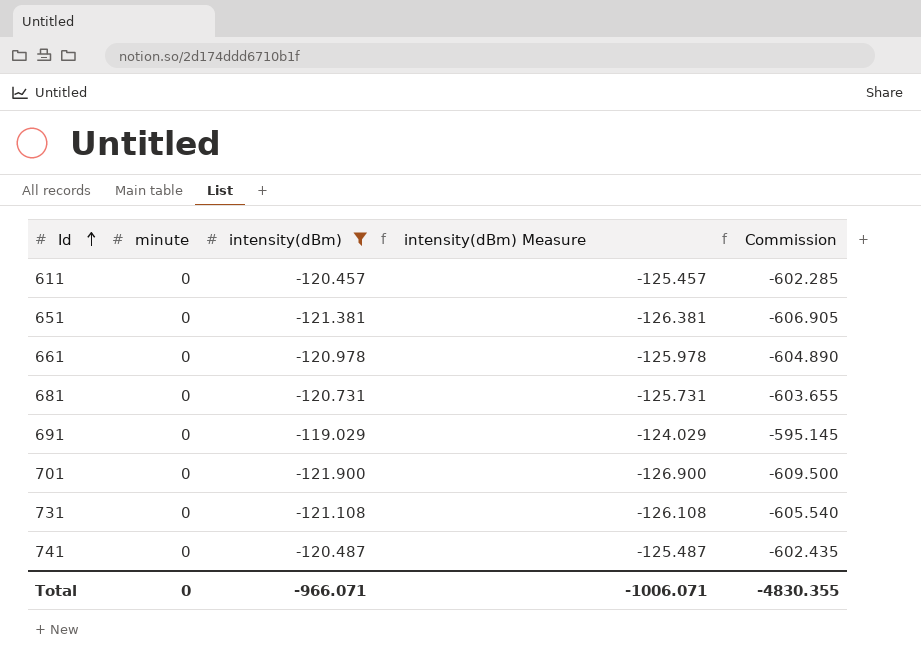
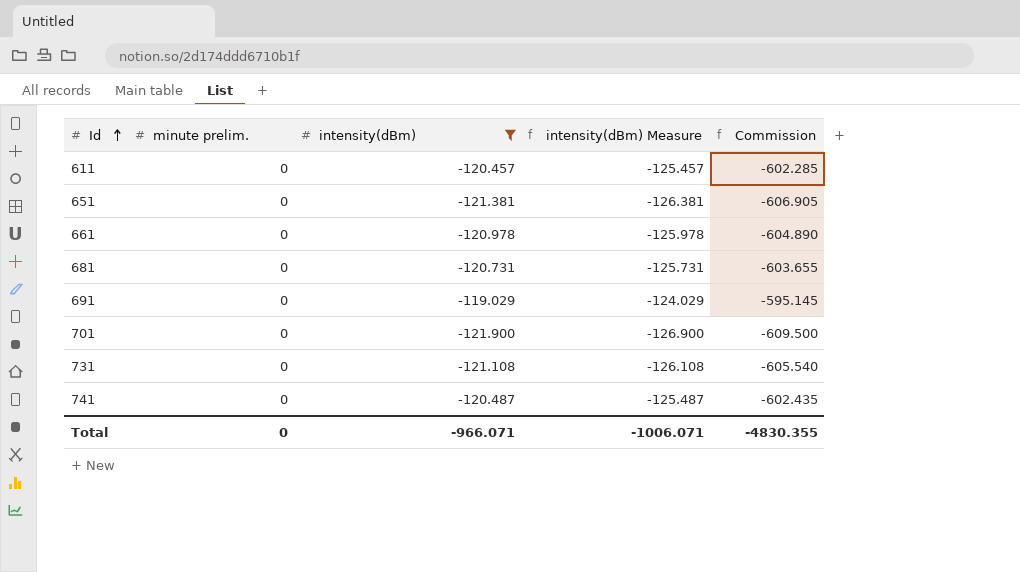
column name: minute -> minute prelim.

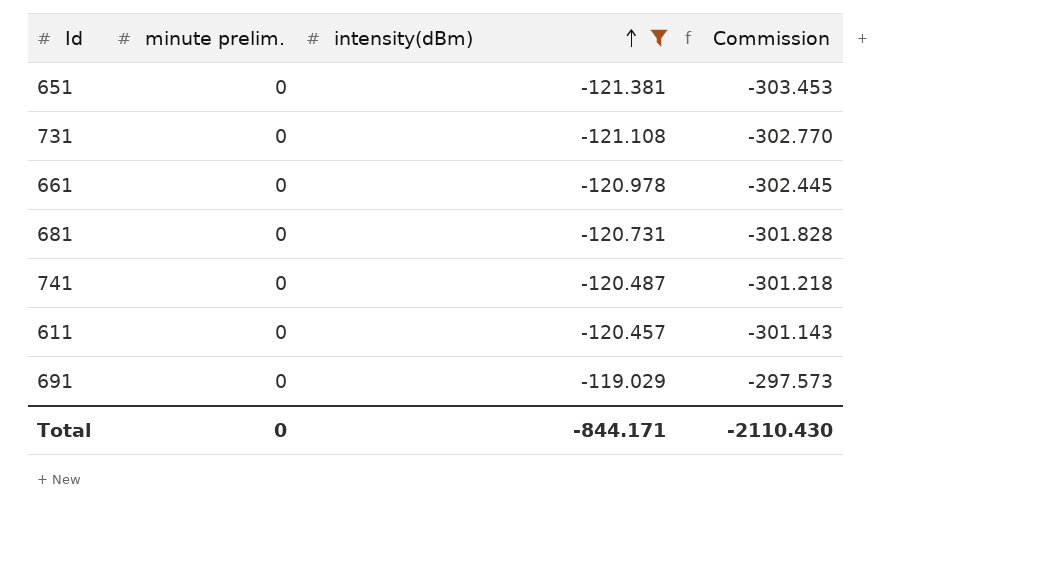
row order: Id ascending -> intensity(dBm) ascending
column intensity(dBm) Measure | formula: [intensity(dBm)] - 5 -> none
column Commission | formula: [intensity(dBm)] * 5 -> [intensity(dBm)] * 2.5
row 701: 0 | -121.900 | -126.900 | -609.500 -> none
Total | intensity(dBm): -966.071 -> -844.171
Total | Commission: -4830.355 -> -2110.430

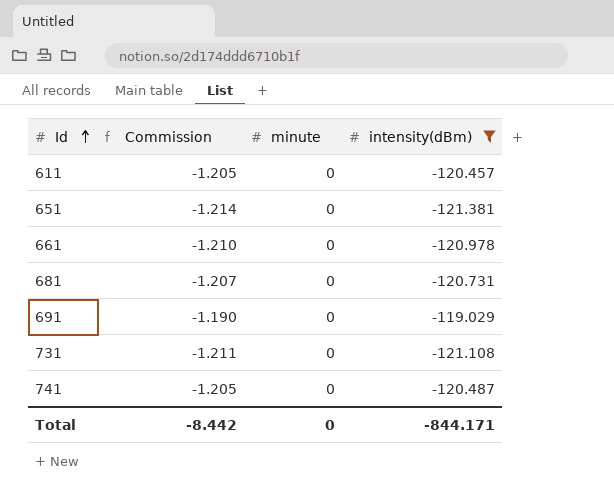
row order: intensity(dBm) ascending -> Id ascending
column Commission | formula: [intensity(dBm)] * 2.5 -> [intensity(dBm)] * 0.01
column Commission | position: 4 -> 2
column name: minute prelim. -> minute
Total | Commission: -2110.430 -> -8.442

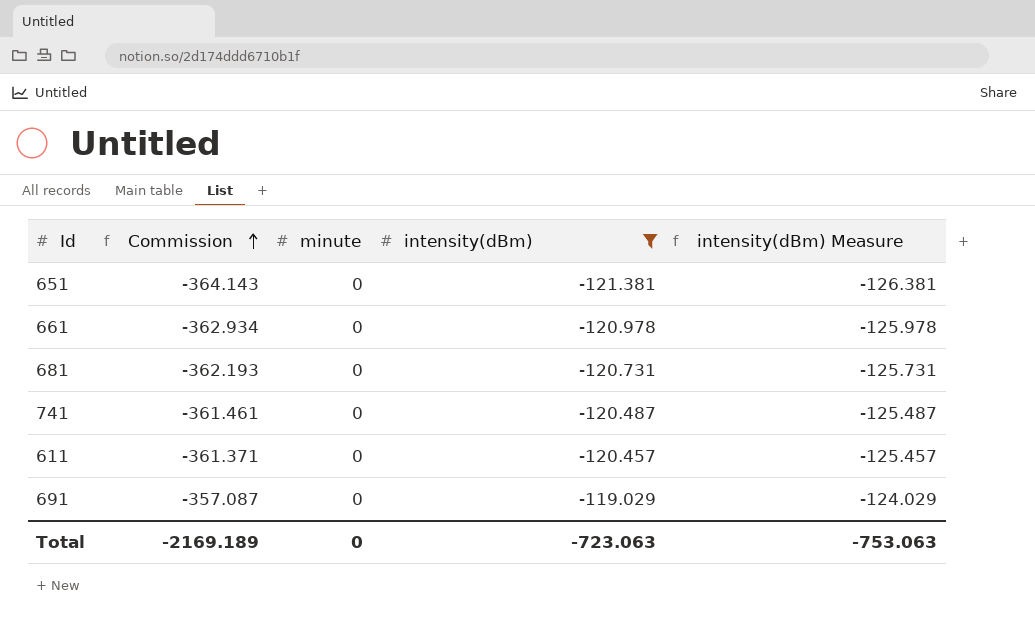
row order: Id ascending -> Commission ascending
column Commission | formula: [intensity(dBm)] * 0.01 -> [intensity(dBm)] * 3
column intensity(dBm) Measure | formula: none -> [intensity(dBm)] - 5
row 731: -1.211 | 0 | -121.108 -> none
Total | Commission: -8.442 -> -2169.189
Total | intensity(dBm): -844.171 -> -723.063

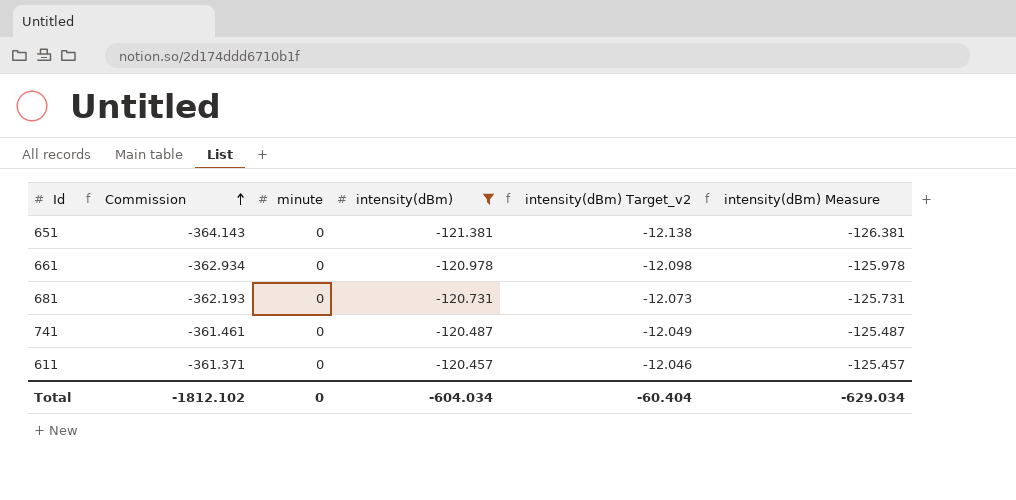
column intensity(dBm) Target_v2 | formula: none -> [intensity(dBm)] * 0.1
row 691: -357.087 | 0 | -119.029 | -124.029 -> none
Total | Commission: -2169.189 -> -1812.102
Total | intensity(dBm): -723.063 -> -604.034
Total | intensity(dBm) Measure: -753.063 -> -629.034

